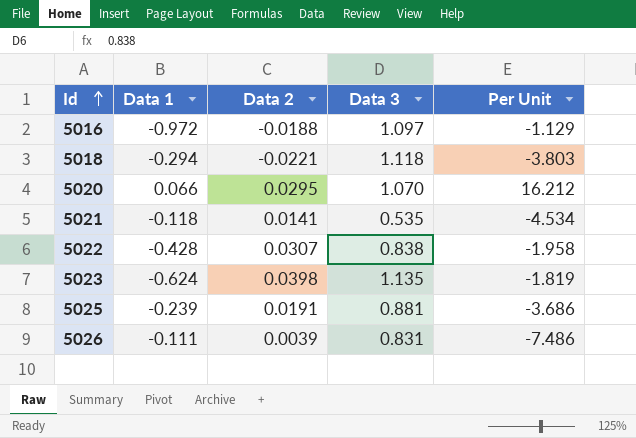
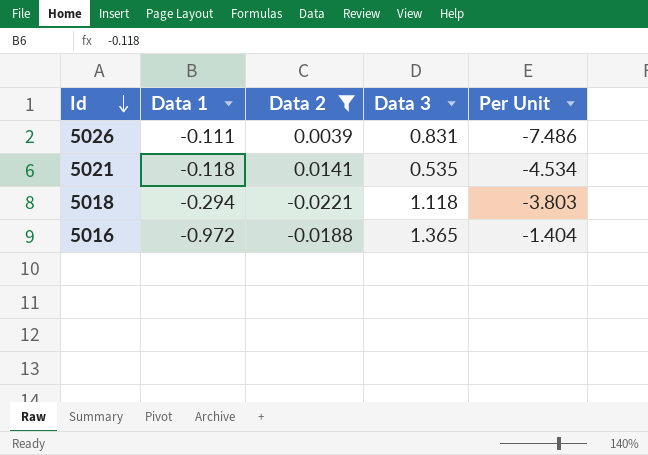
filter: none -> Data 2 <= 0.0141
row order: Id ascending -> Id descending
5016 | Data 3: 1.097 -> 1.365
5016 | Per Unit: -1.129 -> -1.404

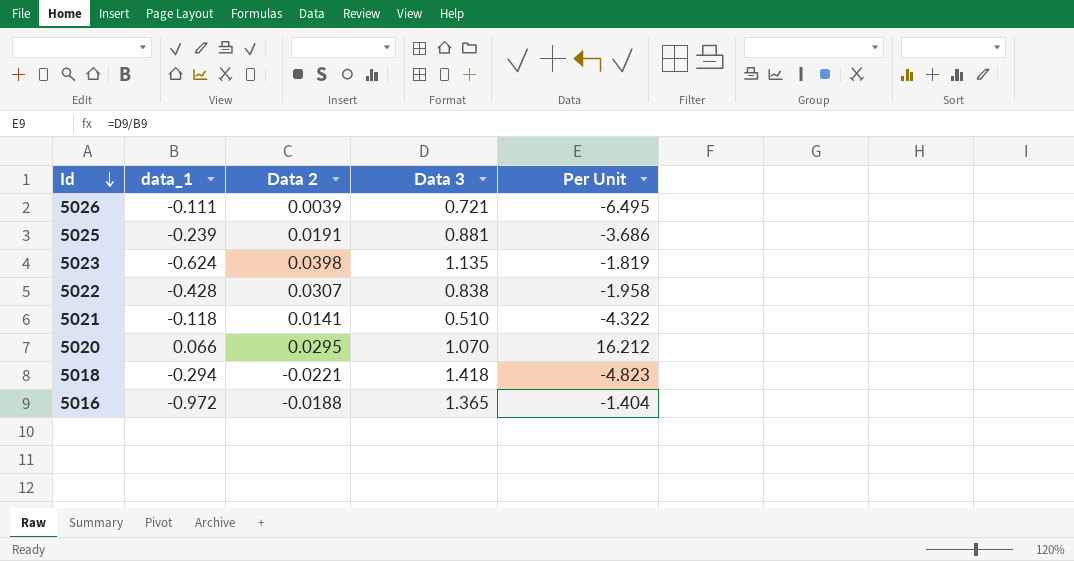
filter: Data 2 <= 0.0141 -> none
column name: Data 1 -> data_1
5026 | Data 3: 0.831 -> 0.721
5026 | Per Unit: -7.486 -> -6.495
5021 | Data 3: 0.535 -> 0.510
5021 | Per Unit: -4.534 -> -4.322
5018 | Data 3: 1.118 -> 1.418
5018 | Per Unit: -3.803 -> -4.823

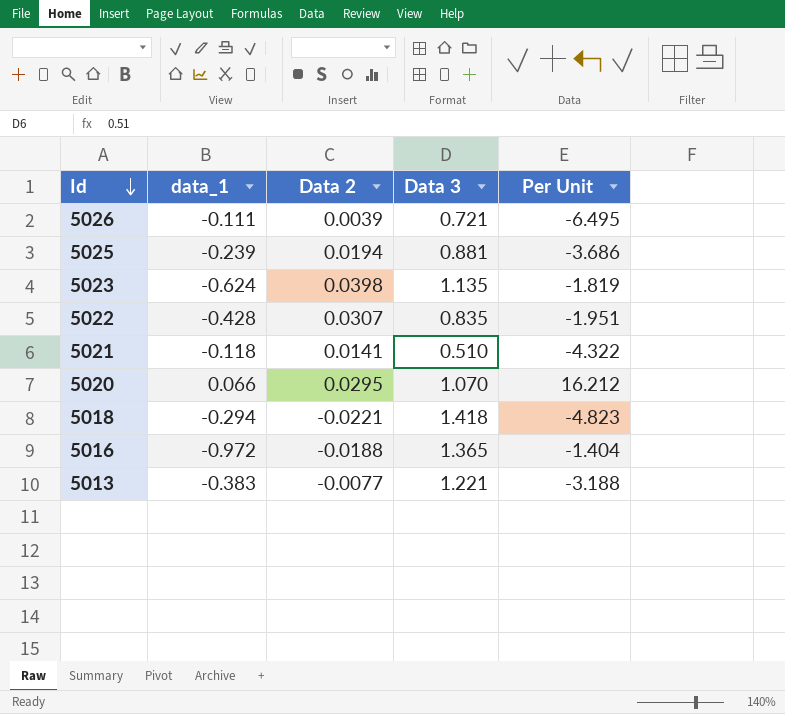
5025 | Data 2: 0.0191 -> 0.0194
5022 | Data 3: 0.838 -> 0.835
5022 | Per Unit: -1.958 -> -1.951
row 5013: none -> -0.383 | -0.0077 | 1.221 | -3.188

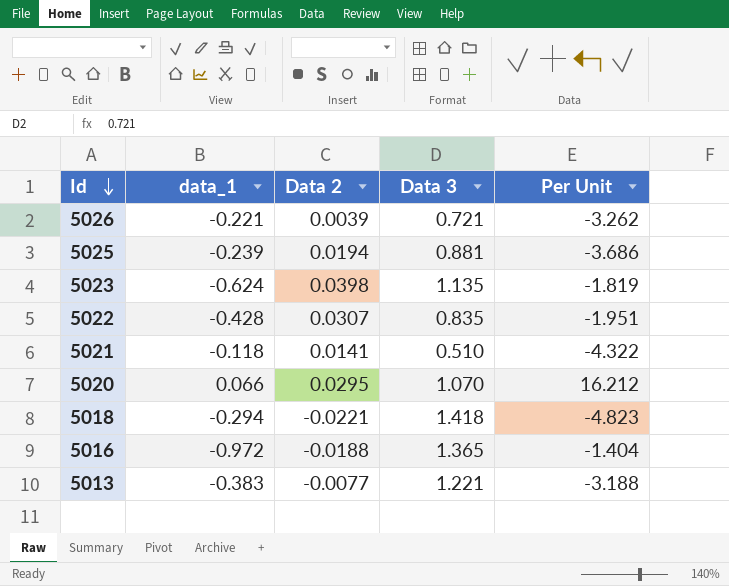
5026 | data_1: -0.111 -> -0.221
5026 | Per Unit: -6.495 -> -3.262

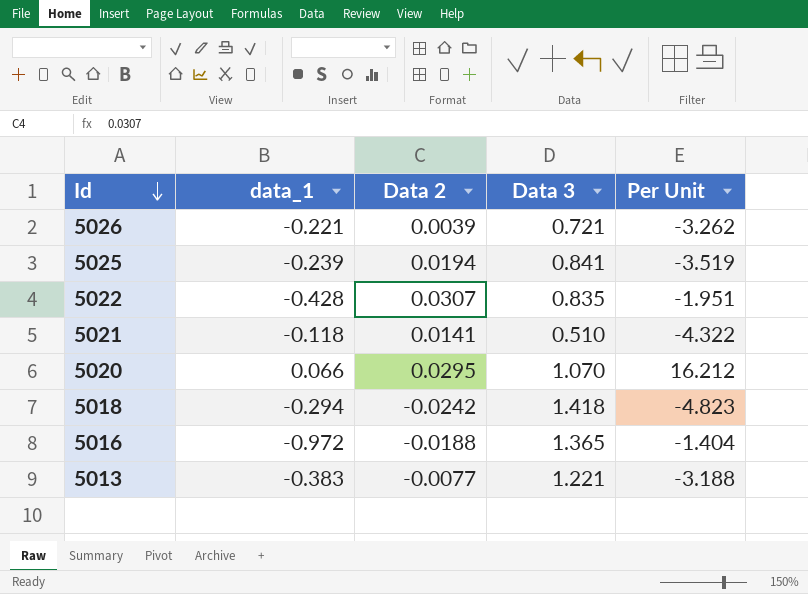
row 5023: -0.624 | 0.0398 | 1.135 | -1.819 -> none
5025 | Data 3: 0.881 -> 0.841
5025 | Per Unit: -3.686 -> -3.519
5018 | Data 2: -0.0221 -> -0.0242

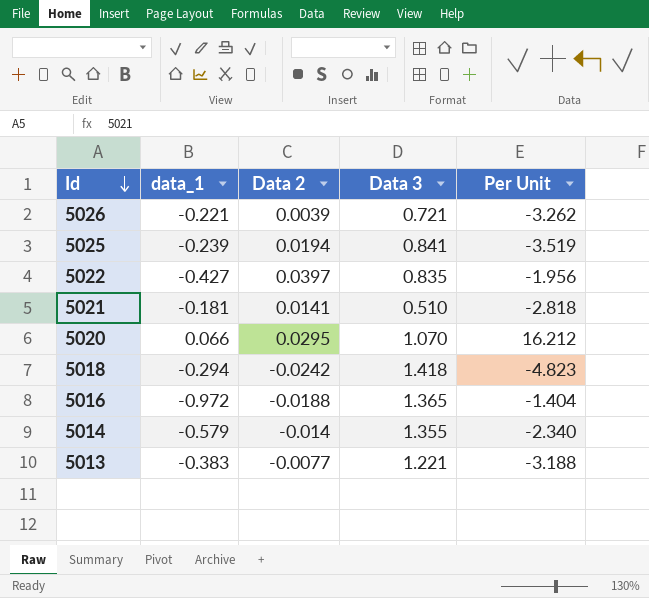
5022 | data_1: -0.428 -> -0.427
5022 | Data 2: 0.0307 -> 0.0397
5022 | Per Unit: -1.951 -> -1.956
5021 | data_1: -0.118 -> -0.181
5021 | Per Unit: -4.322 -> -2.818
row 5014: none -> -0.579 | -0.014 | 1.355 | -2.340

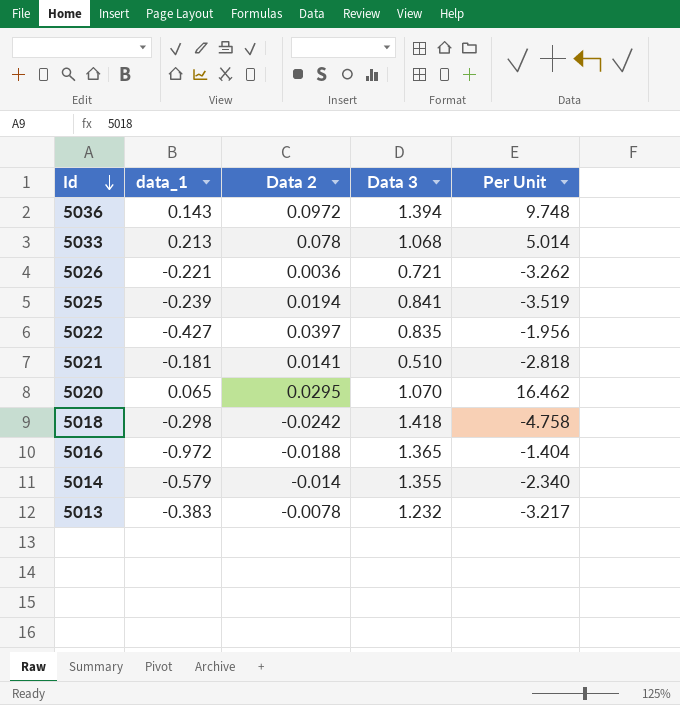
row 5036: none -> 0.143 | 0.0972 | 1.394 | 9.748
row 5033: none -> 0.213 | 0.078 | 1.068 | 5.014
5026 | Data 2: 0.0039 -> 0.0036
5020 | data_1: 0.066 -> 0.065
5020 | Per Unit: 16.212 -> 16.462
5018 | data_1: -0.294 -> -0.298
5018 | Per Unit: -4.823 -> -4.758
5013 | Data 2: -0.0077 -> -0.0078
5013 | Data 3: 1.221 -> 1.232
5013 | Per Unit: -3.188 -> -3.217

